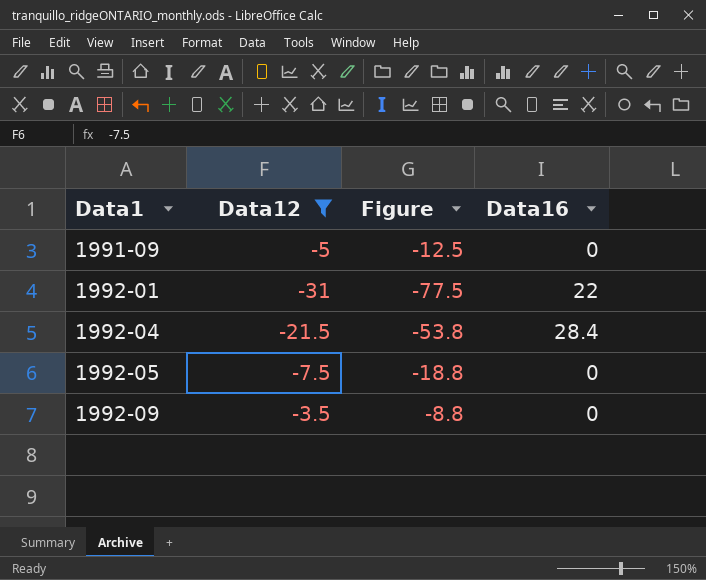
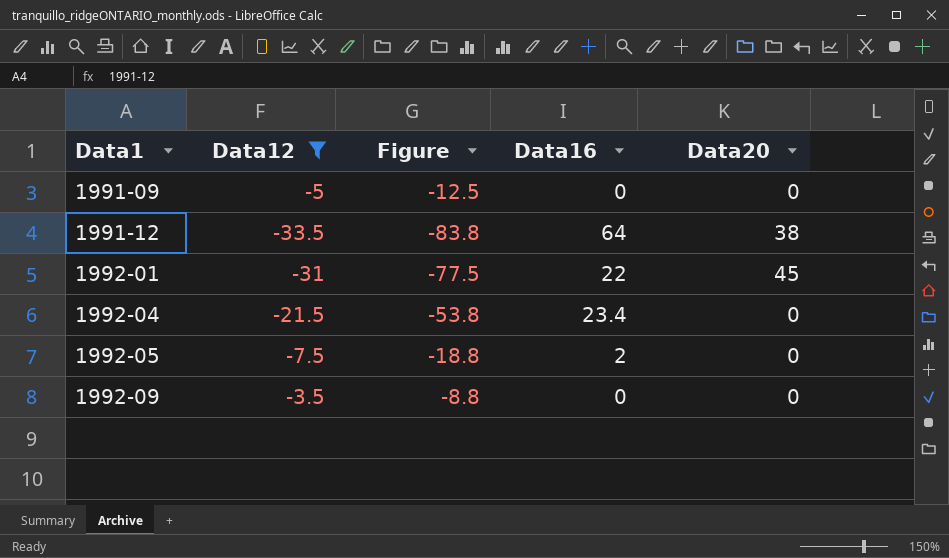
column Data20 | position: none -> 5
row 1991-12: none -> -33.5 | -83.8 | 64 | 38
1992-04 | Data16: 28.4 -> 23.4
1992-05 | Data16: 0 -> 2

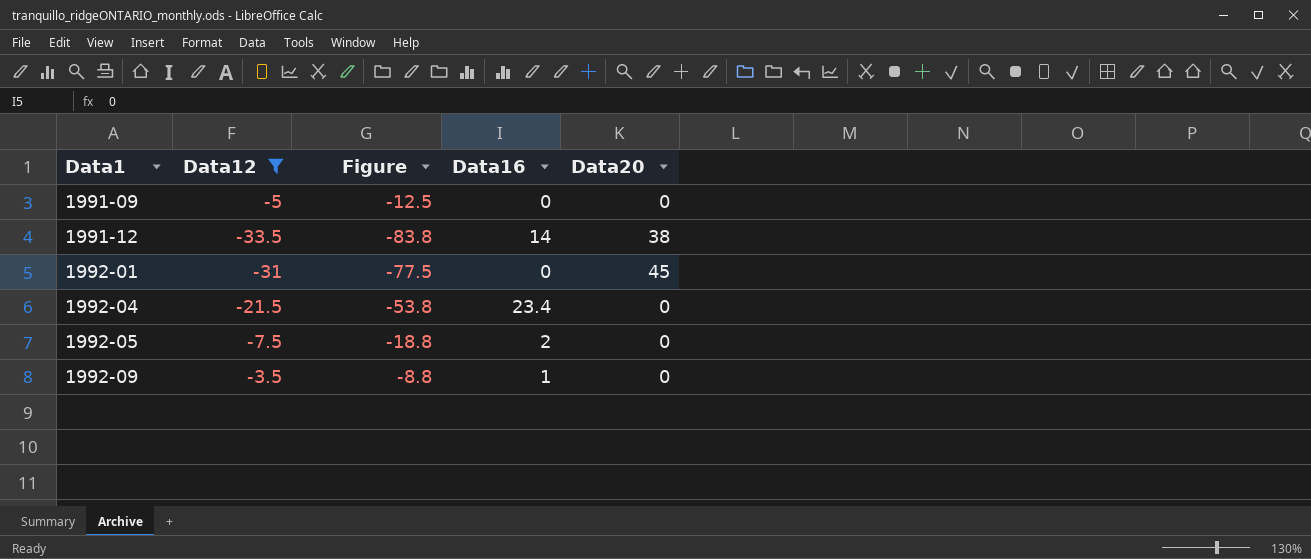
1991-12 | Data16: 64 -> 14
1992-01 | Data16: 22 -> 0
1992-09 | Data16: 0 -> 1

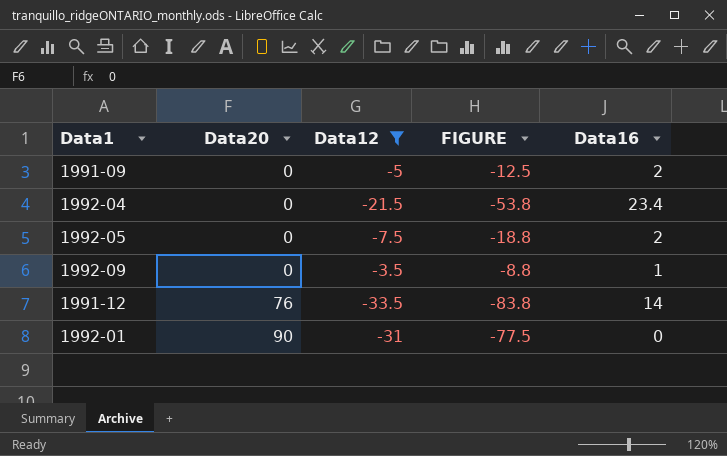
row order: Data1 ascending -> Data20 ascending
column Data20 | position: 5 -> 2
column name: Figure -> FIGURE
1991-09 | Data16: 0 -> 2
1991-12 | Data20: 38 -> 76
1992-01 | Data20: 45 -> 90

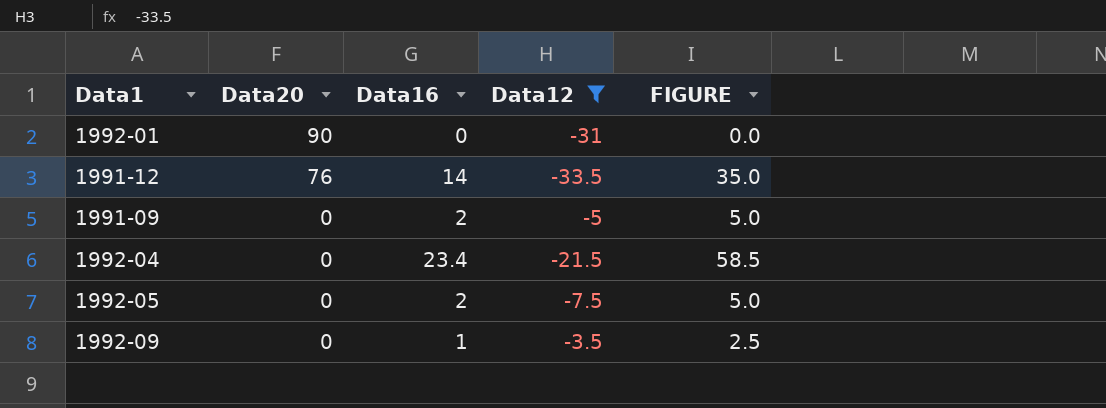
row order: Data20 ascending -> Data20 descending
column Data16 | position: 5 -> 3
column FIGURE | formula: [Data12] * 2.5 -> [Data16] * 2.5

